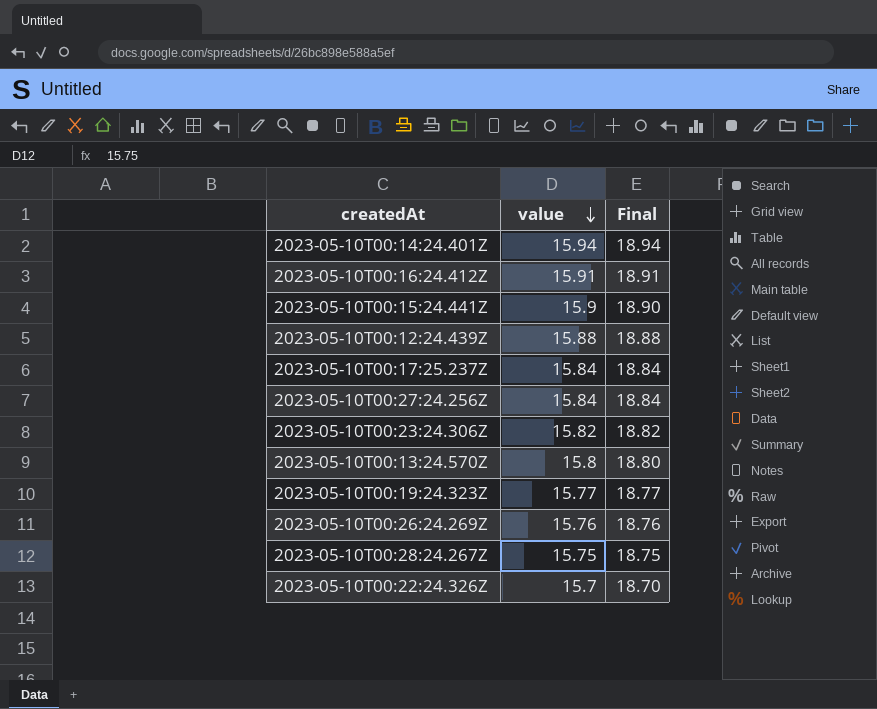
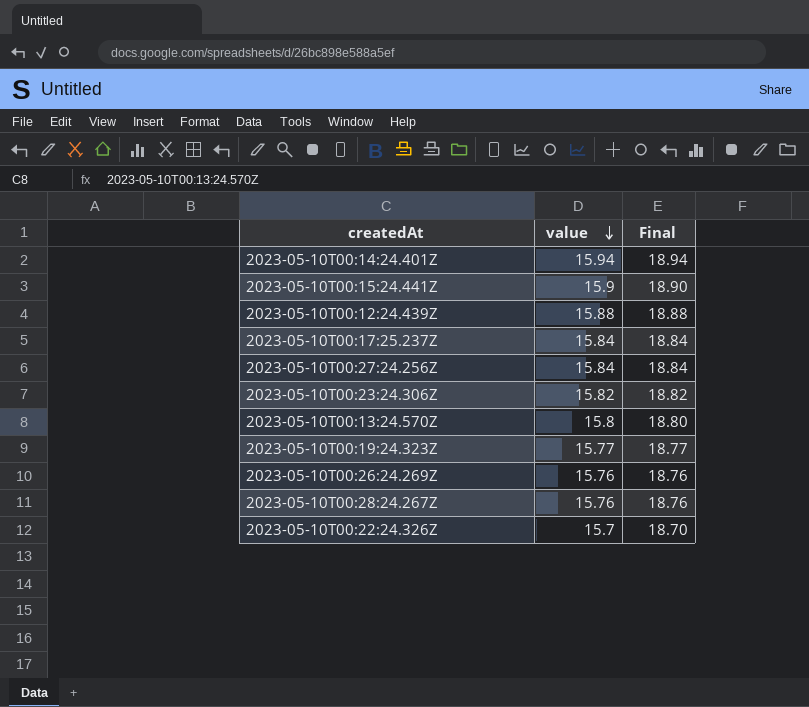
row 2023-05-10T00:16:24.412Z: 15.91 | 18.91 -> none
2023-05-10T00:28:24.267Z | value: 15.75 -> 15.76
2023-05-10T00:28:24.267Z | Final: 18.75 -> 18.76

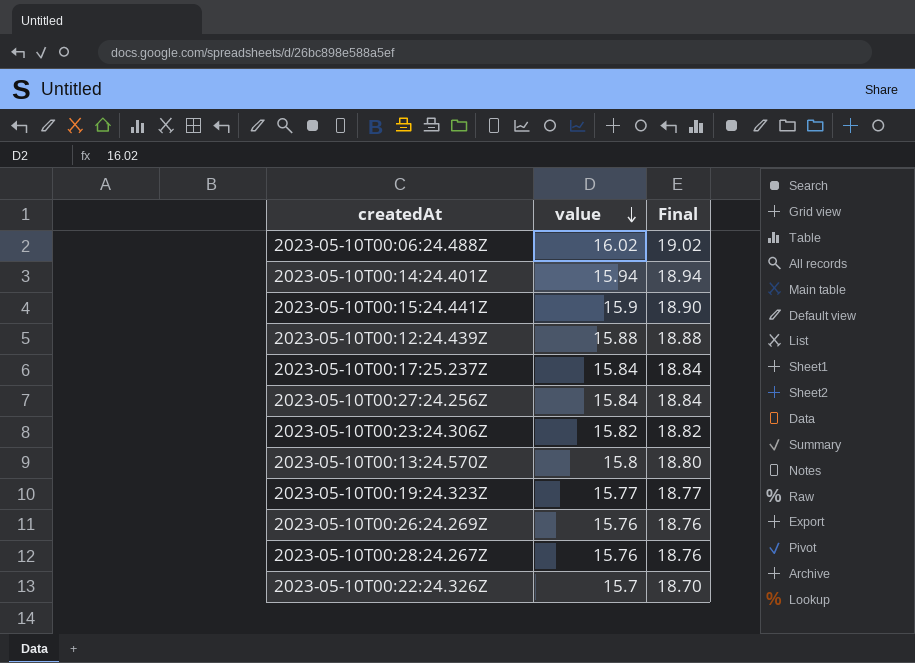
row 2023-05-10T00:06:24.488Z: none -> 16.02 | 19.02

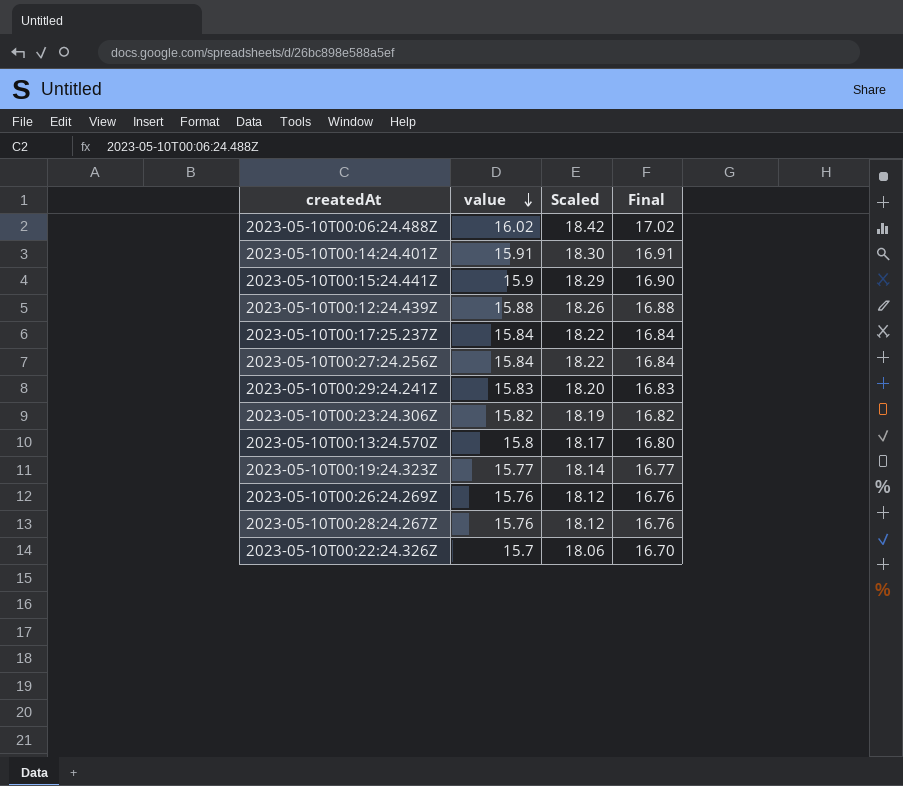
column Scaled | formula: none -> [value] * 1.15
column Final | formula: [value] + 3 -> [value] + 1
2023-05-10T00:14:24.401Z | value: 15.94 -> 15.91
row 2023-05-10T00:29:24.241Z: none -> 15.83 | 18.20 | 16.83

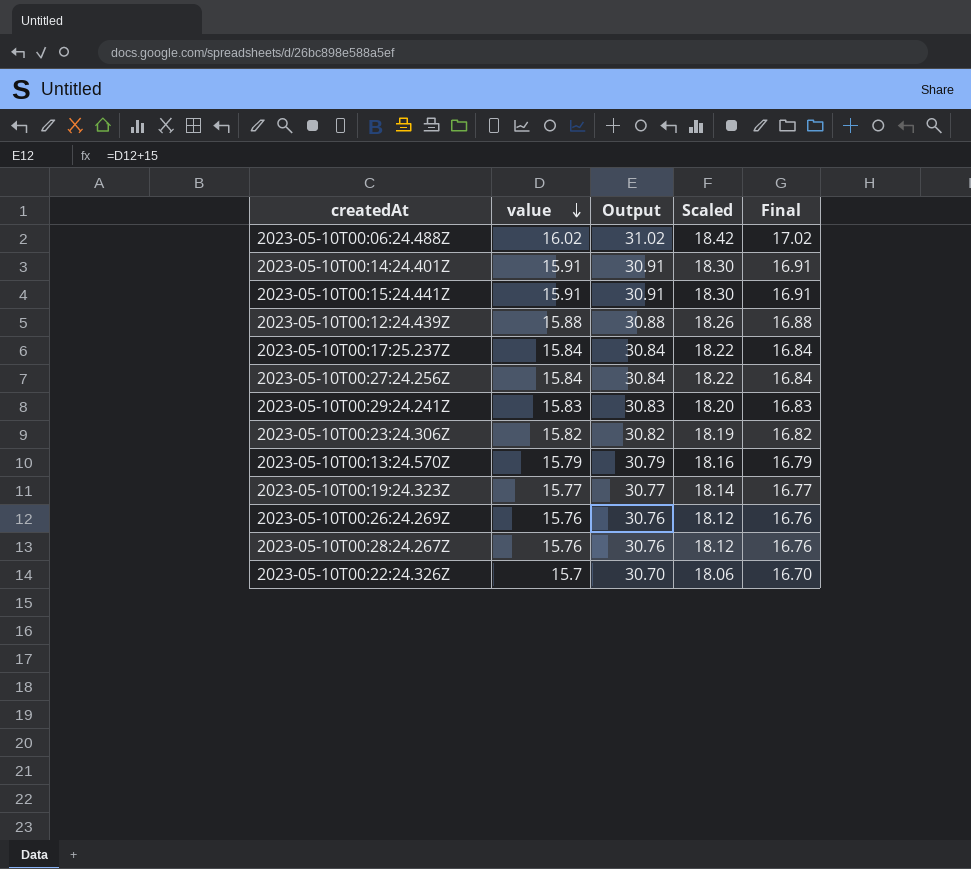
column Output | formula: none -> [value] + 15
2023-05-10T00:15:24.441Z | value: 15.9 -> 15.91
2023-05-10T00:15:24.441Z | Scaled: 18.29 -> 18.30
2023-05-10T00:15:24.441Z | Final: 16.90 -> 16.91
2023-05-10T00:13:24.570Z | value: 15.8 -> 15.79
2023-05-10T00:13:24.570Z | Scaled: 18.17 -> 18.16
2023-05-10T00:13:24.570Z | Final: 16.80 -> 16.79

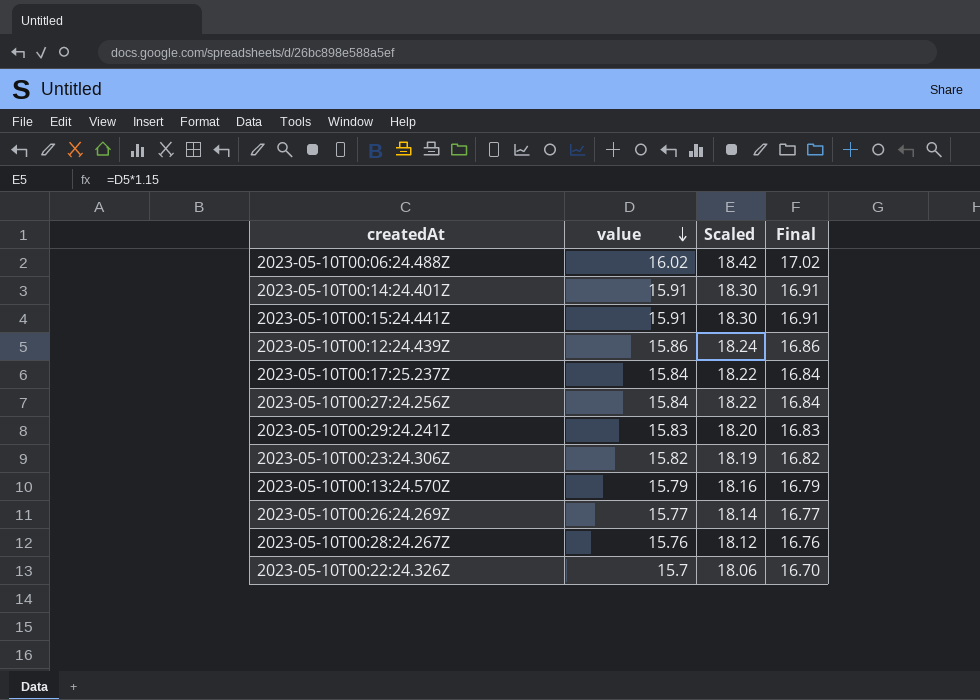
column Output | formula: [value] + 15 -> none
row 2023-05-10T00:19:24.323Z: 15.77 | 30.77 | 18.14 | 16.77 -> none
2023-05-10T00:12:24.439Z | value: 15.88 -> 15.86
2023-05-10T00:12:24.439Z | Scaled: 18.26 -> 18.24
2023-05-10T00:12:24.439Z | Final: 16.88 -> 16.86
2023-05-10T00:26:24.269Z | value: 15.76 -> 15.77
2023-05-10T00:26:24.269Z | Scaled: 18.12 -> 18.14
2023-05-10T00:26:24.269Z | Final: 16.76 -> 16.77

